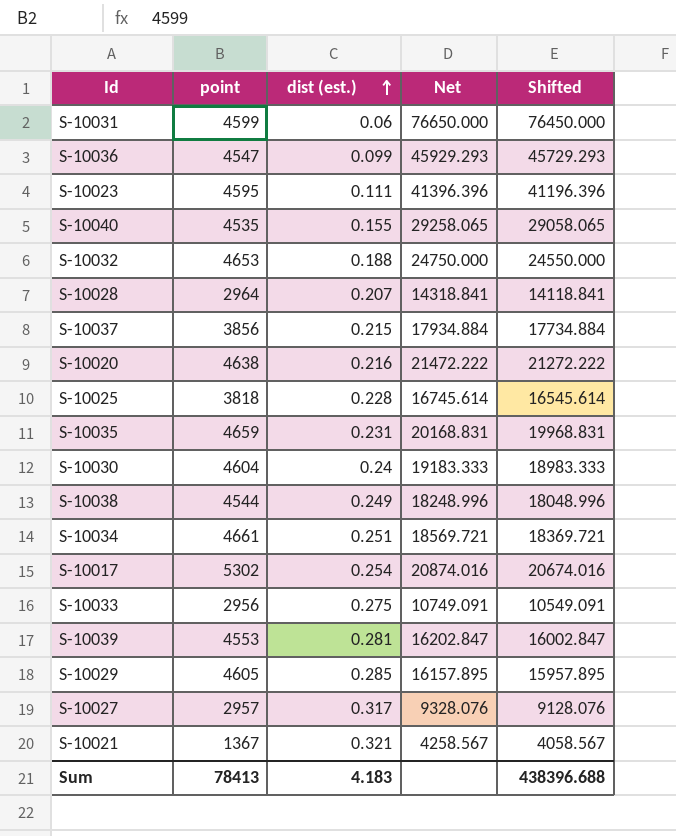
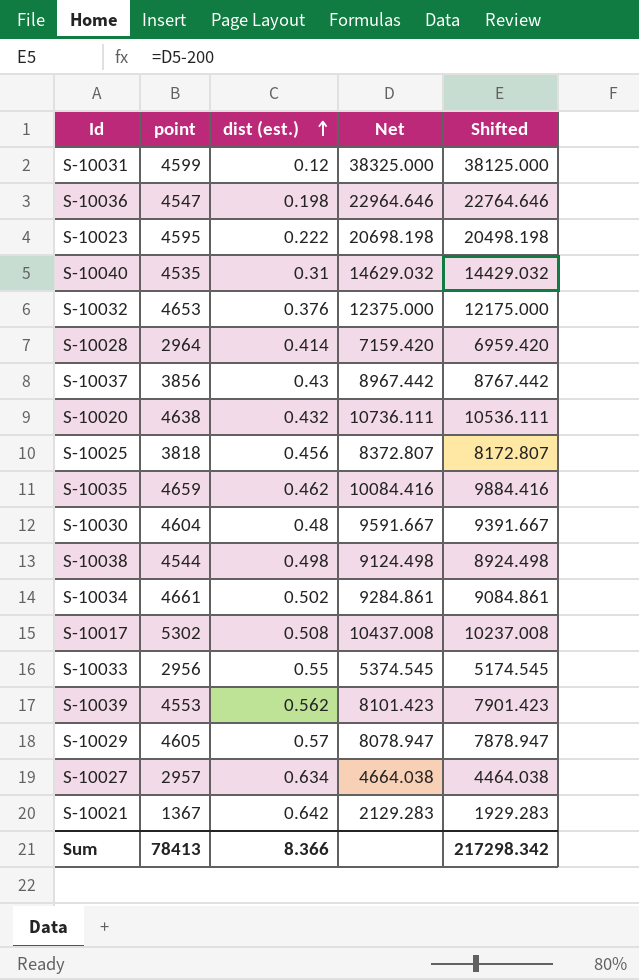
S-10031 | dist (est.): 0.06 -> 0.12
S-10031 | Net: 76650.000 -> 38325.000
S-10031 | Shifted: 76450.000 -> 38125.000
S-10036 | dist (est.): 0.099 -> 0.198
S-10036 | Net: 45929.293 -> 22964.646
S-10036 | Shifted: 45729.293 -> 22764.646
S-10023 | dist (est.): 0.111 -> 0.222
S-10023 | Net: 41396.396 -> 20698.198
S-10023 | Shifted: 41196.396 -> 20498.198
S-10040 | dist (est.): 0.155 -> 0.31
S-10040 | Net: 29258.065 -> 14629.032
S-10040 | Shifted: 29058.065 -> 14429.032
S-10032 | dist (est.): 0.188 -> 0.376
S-10032 | Net: 24750.000 -> 12375.000
S-10032 | Shifted: 24550.000 -> 12175.000
S-10028 | dist (est.): 0.207 -> 0.414
S-10028 | Net: 14318.841 -> 7159.420
S-10028 | Shifted: 14118.841 -> 6959.420
S-10037 | dist (est.): 0.215 -> 0.43
S-10037 | Net: 17934.884 -> 8967.442
S-10037 | Shifted: 17734.884 -> 8767.442
S-10020 | dist (est.): 0.216 -> 0.432
S-10020 | Net: 21472.222 -> 10736.111
S-10020 | Shifted: 21272.222 -> 10536.111
S-10025 | dist (est.): 0.228 -> 0.456
S-10025 | Net: 16745.614 -> 8372.807
S-10025 | Shifted: 16545.614 -> 8172.807
S-10035 | dist (est.): 0.231 -> 0.462
S-10035 | Net: 20168.831 -> 10084.416
S-10035 | Shifted: 19968.831 -> 9884.416
S-10030 | dist (est.): 0.24 -> 0.48
S-10030 | Net: 19183.333 -> 9591.667
S-10030 | Shifted: 18983.333 -> 9391.667
S-10038 | dist (est.): 0.249 -> 0.498
S-10038 | Net: 18248.996 -> 9124.498
S-10038 | Shifted: 18048.996 -> 8924.498
S-10034 | dist (est.): 0.251 -> 0.502
S-10034 | Net: 18569.721 -> 9284.861
S-10034 | Shifted: 18369.721 -> 9084.861
S-10017 | dist (est.): 0.254 -> 0.508
S-10017 | Net: 20874.016 -> 10437.008
S-10017 | Shifted: 20674.016 -> 10237.008
S-10033 | dist (est.): 0.275 -> 0.55
S-10033 | Net: 10749.091 -> 5374.545
S-10033 | Shifted: 10549.091 -> 5174.545
S-10039 | dist (est.): 0.281 -> 0.562
S-10039 | Net: 16202.847 -> 8101.423
S-10039 | Shifted: 16002.847 -> 7901.423
S-10029 | dist (est.): 0.285 -> 0.57
S-10029 | Net: 16157.895 -> 8078.947
S-10029 | Shifted: 15957.895 -> 7878.947
S-10027 | dist (est.): 0.317 -> 0.634
S-10027 | Net: 9328.076 -> 4664.038
S-10027 | Shifted: 9128.076 -> 4464.038
S-10021 | dist (est.): 0.321 -> 0.642
S-10021 | Net: 4258.567 -> 2129.283
S-10021 | Shifted: 4058.567 -> 1929.283
Sum | dist (est.): 4.183 -> 8.366
Sum | Shifted: 438396.688 -> 217298.342

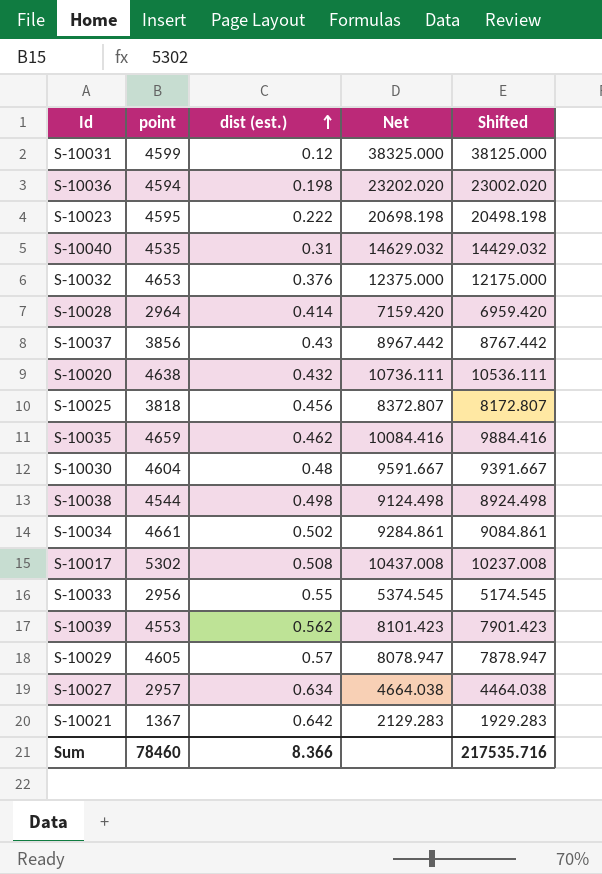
S-10036 | point: 4547 -> 4594
S-10036 | Net: 22964.646 -> 23202.020
S-10036 | Shifted: 22764.646 -> 23002.020
Sum | point: 78413 -> 78460
Sum | Shifted: 217298.342 -> 217535.716

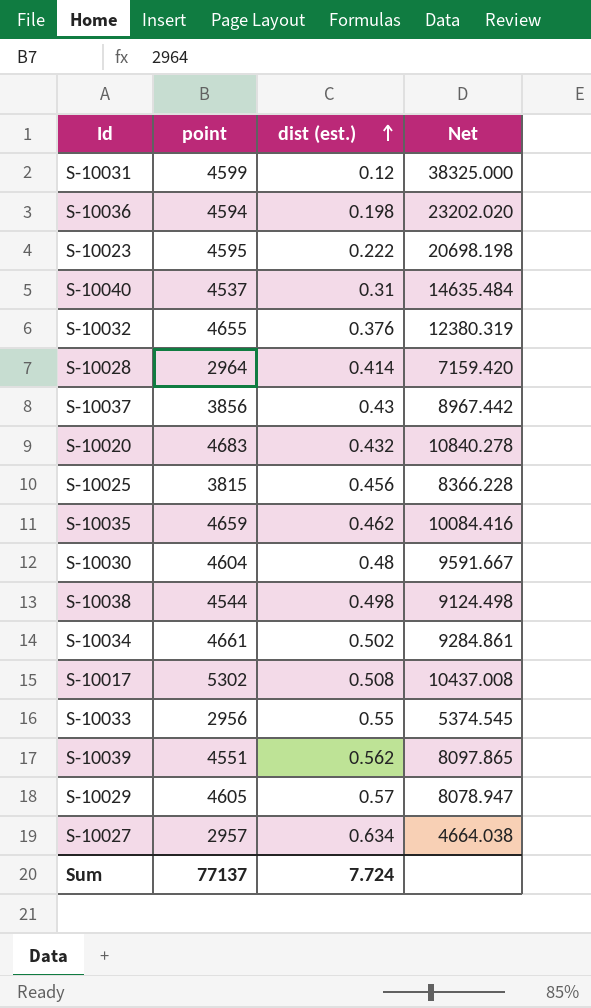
column Shifted | formula: [Net] - 200 -> none
row S-10021: 1367 | 0.642 | 2129.283 | 1929.283 -> none
S-10040 | point: 4535 -> 4537
S-10040 | Net: 14629.032 -> 14635.484
S-10032 | point: 4653 -> 4655
S-10032 | Net: 12375.000 -> 12380.319
S-10020 | point: 4638 -> 4683
S-10020 | Net: 10736.111 -> 10840.278
S-10025 | point: 3818 -> 3815
S-10025 | Net: 8372.807 -> 8366.228
S-10039 | point: 4553 -> 4551
S-10039 | Net: 8101.423 -> 8097.865
Sum | point: 78460 -> 77137
Sum | dist (est.): 8.366 -> 7.724

